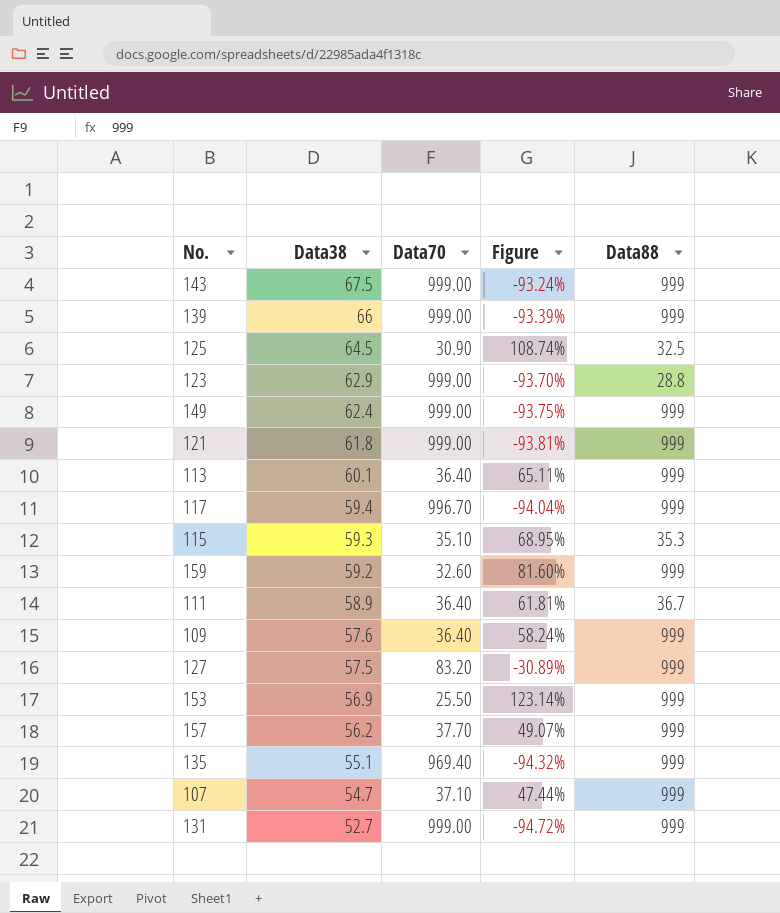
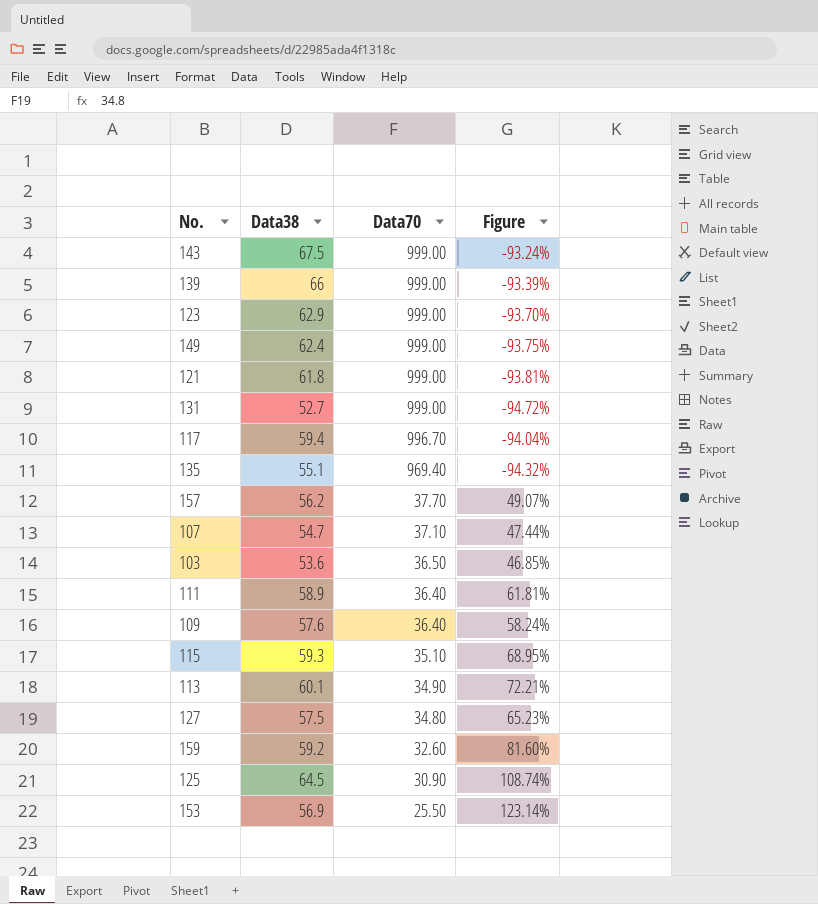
row order: Data38 descending -> Data70 descending
column Data88 | position: 5 -> none
row 103: none -> 53.6 | 36.50 | 46.85%
113 | Data70: 36.40 -> 34.90
113 | Figure: 65.11% -> 72.21%
127 | Data70: 83.20 -> 34.80
127 | Figure: -30.89% -> 65.23%

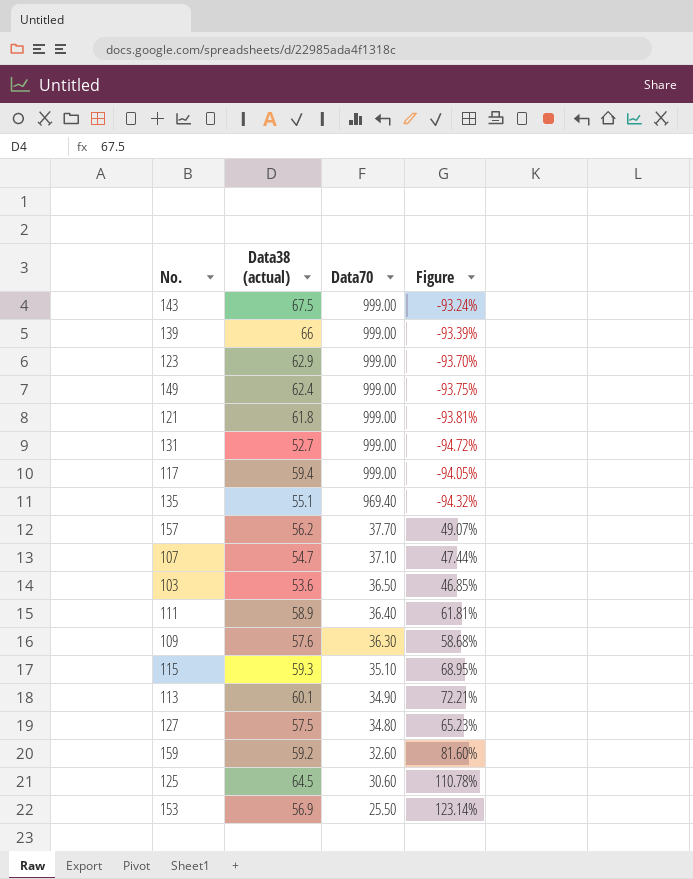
column name: Data38 -> Data38 (actual)
117 | Data70: 996.70 -> 999.00
117 | Figure: -94.04% -> -94.05%
109 | Data70: 36.40 -> 36.30
109 | Figure: 58.24% -> 58.68%
125 | Data70: 30.90 -> 30.60
125 | Figure: 108.74% -> 110.78%

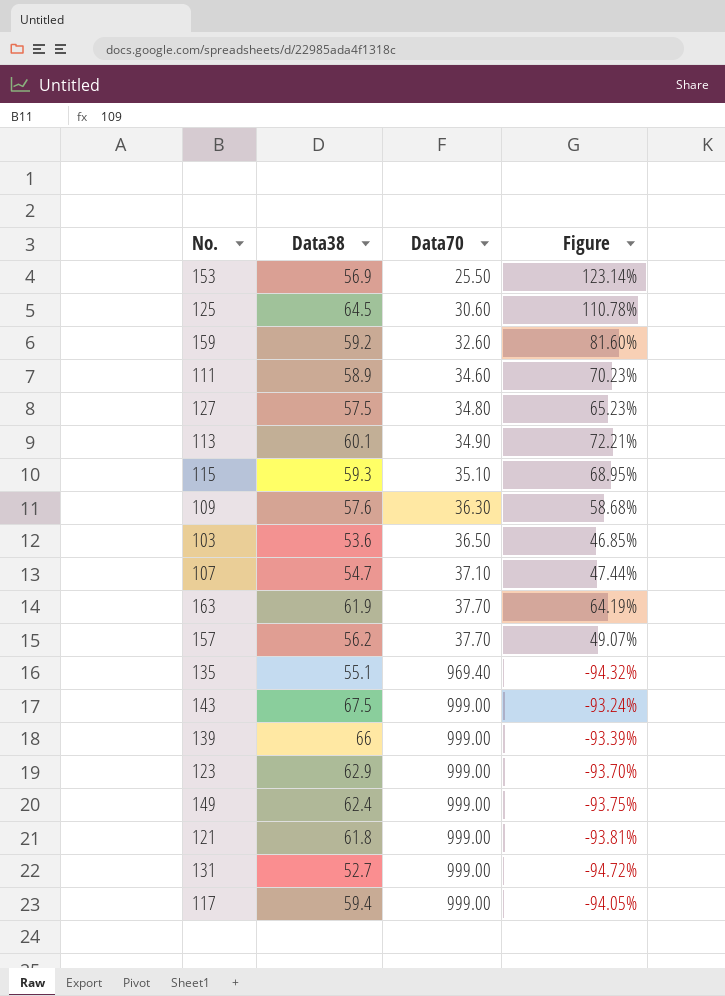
row order: Data70 descending -> Data70 ascending
column name: Data38 (actual) -> Data38
111 | Data70: 36.40 -> 34.60
111 | Figure: 61.81% -> 70.23%
row 163: none -> 61.9 | 37.70 | 64.19%

